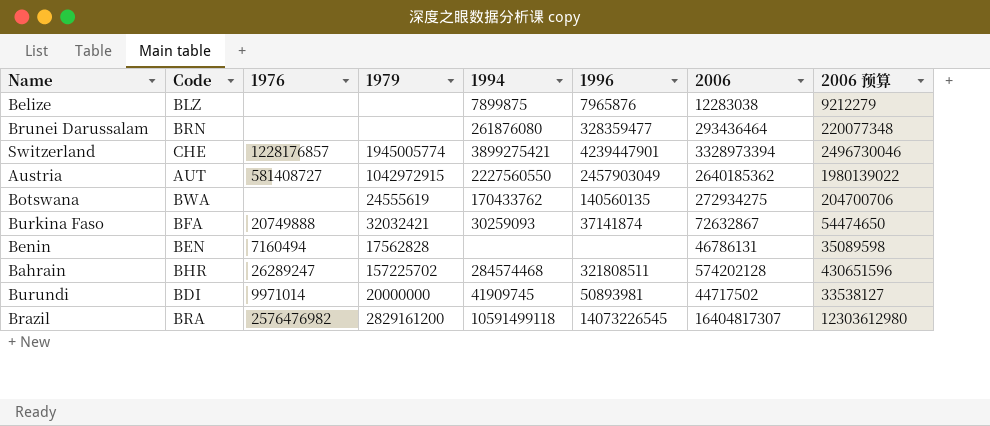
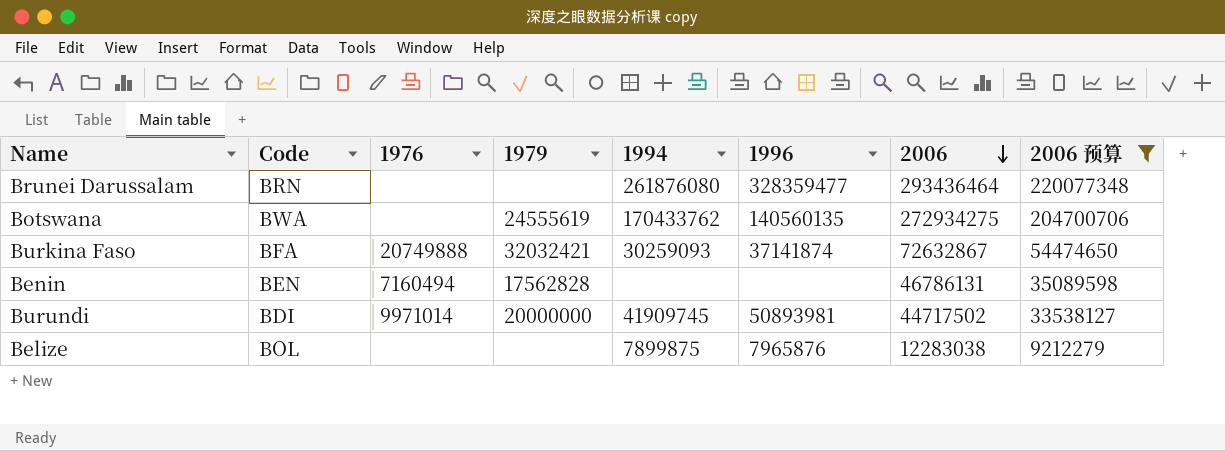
filter: none -> 2006 预算 <= 220077348
row order: none -> 2006 descending
Belize | Code: BLZ -> BOL

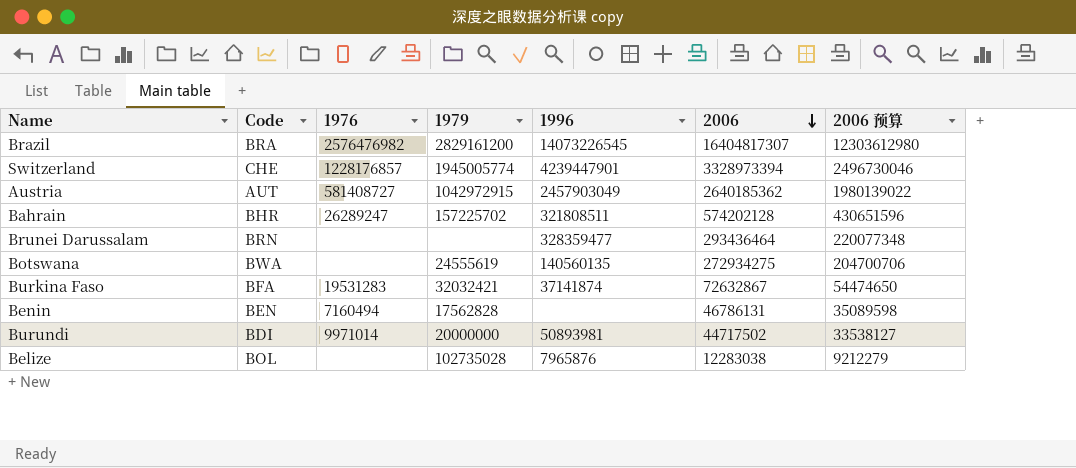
filter: 2006 预算 <= 220077348 -> none
column 1994 | position: 5 -> none
Burkina Faso | 1976: 20749888 -> 19531283
Belize | 1979: none -> 102735028

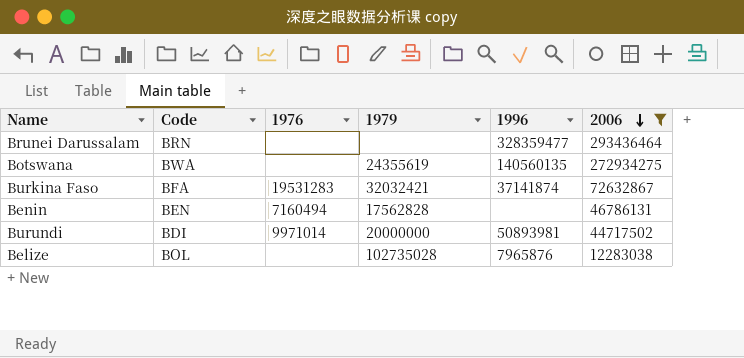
filter: none -> 2006 <= 293436464
column 2006 预算 | formula: [2006] * 0.75 -> none
Botswana | 1979: 24555619 -> 24355619

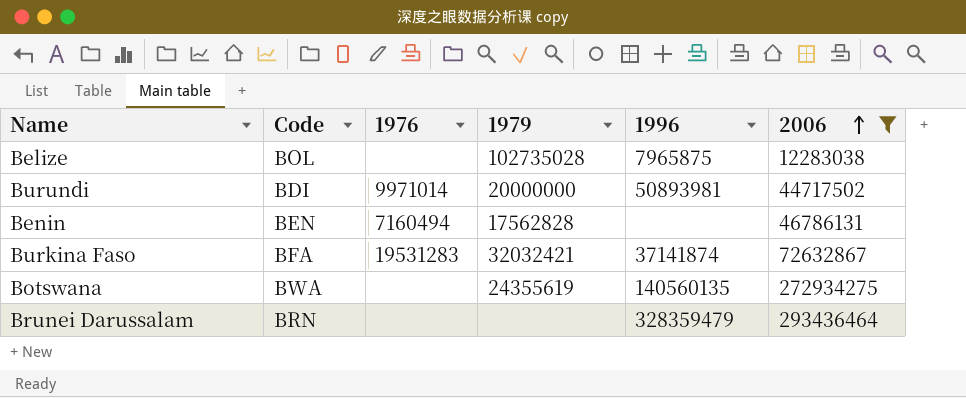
row order: 2006 descending -> 2006 ascending
Belize | 1996: 7965876 -> 7965875
Brunei Darussalam | 1996: 328359477 -> 328359479

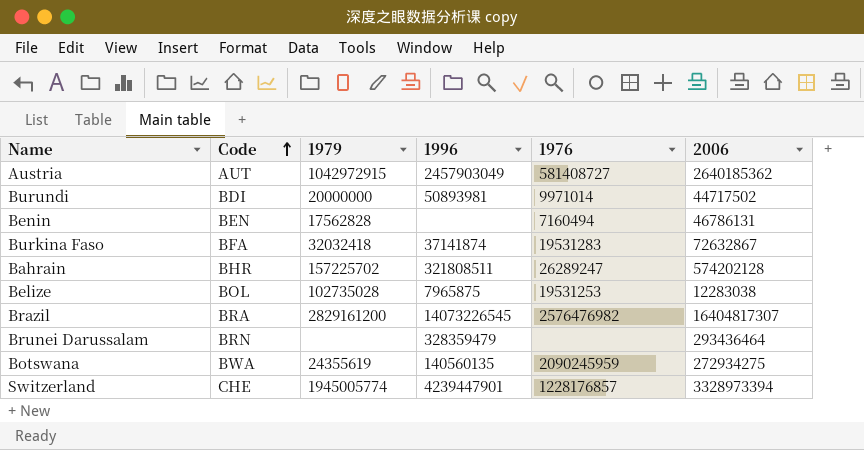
filter: 2006 <= 293436464 -> none
row order: 2006 ascending -> Code ascending
column 1976 | position: 3 -> 5
Burkina Faso | 1979: 32032421 -> 32032418
Belize | 1976: none -> 19531253
Botswana | 1976: none -> 2090245959

